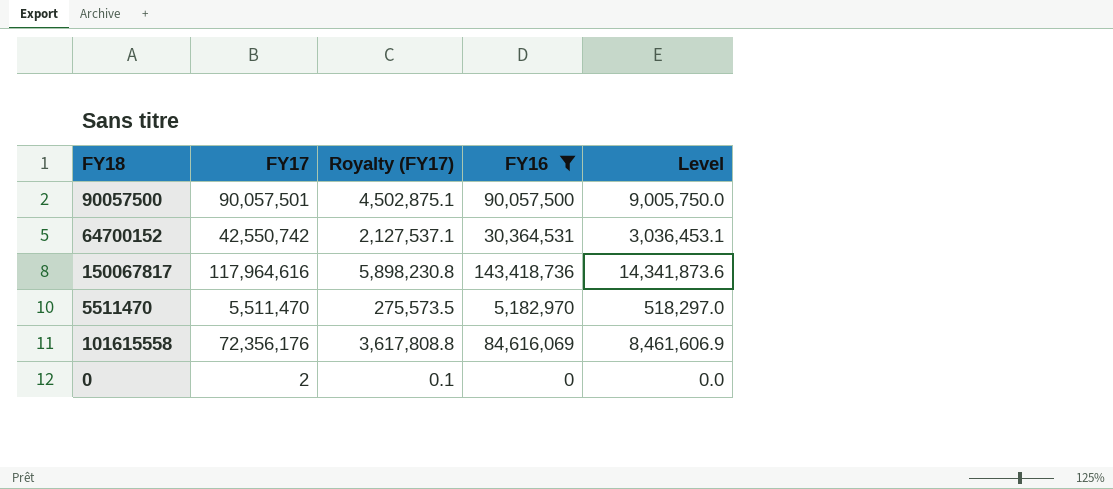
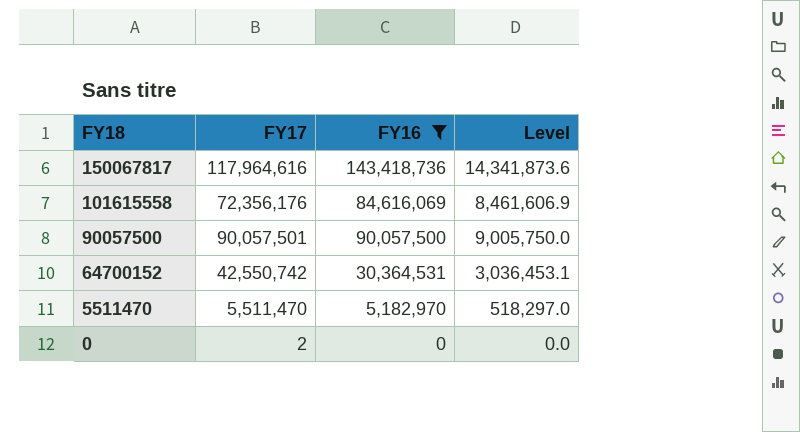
row order: none -> FY18 descending
column Royalty (FY17) | formula: [FY17] * 0.05 -> none

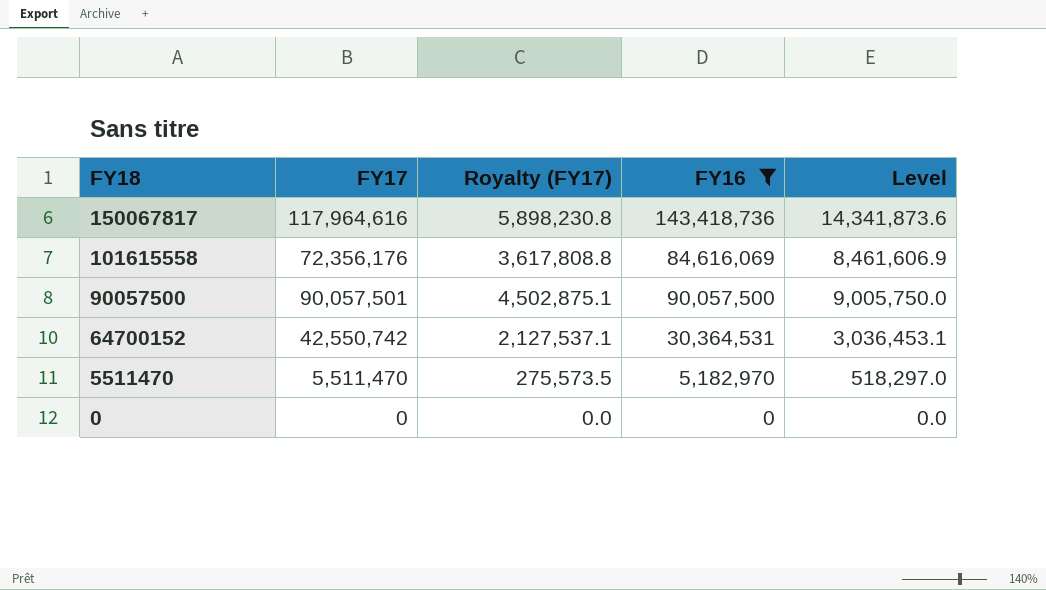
column Royalty (FY17) | formula: none -> [FY17] * 0.05
0 | FY17: 2 -> 0

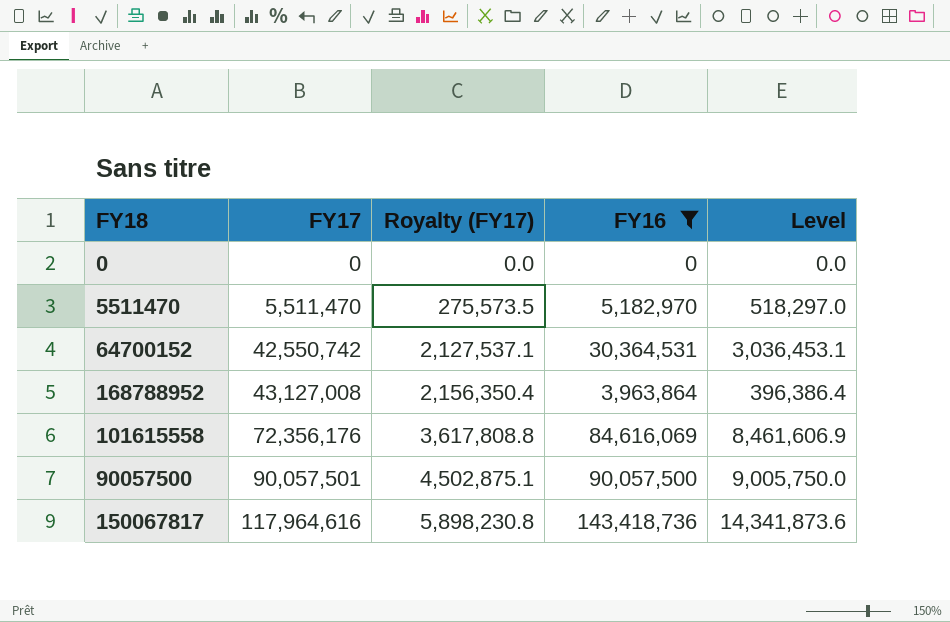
row order: FY18 descending -> FY17 ascending
row 168788952: none -> 43,127,008 | 2,156,350.4 | 3,963,864 | 396,386.4

